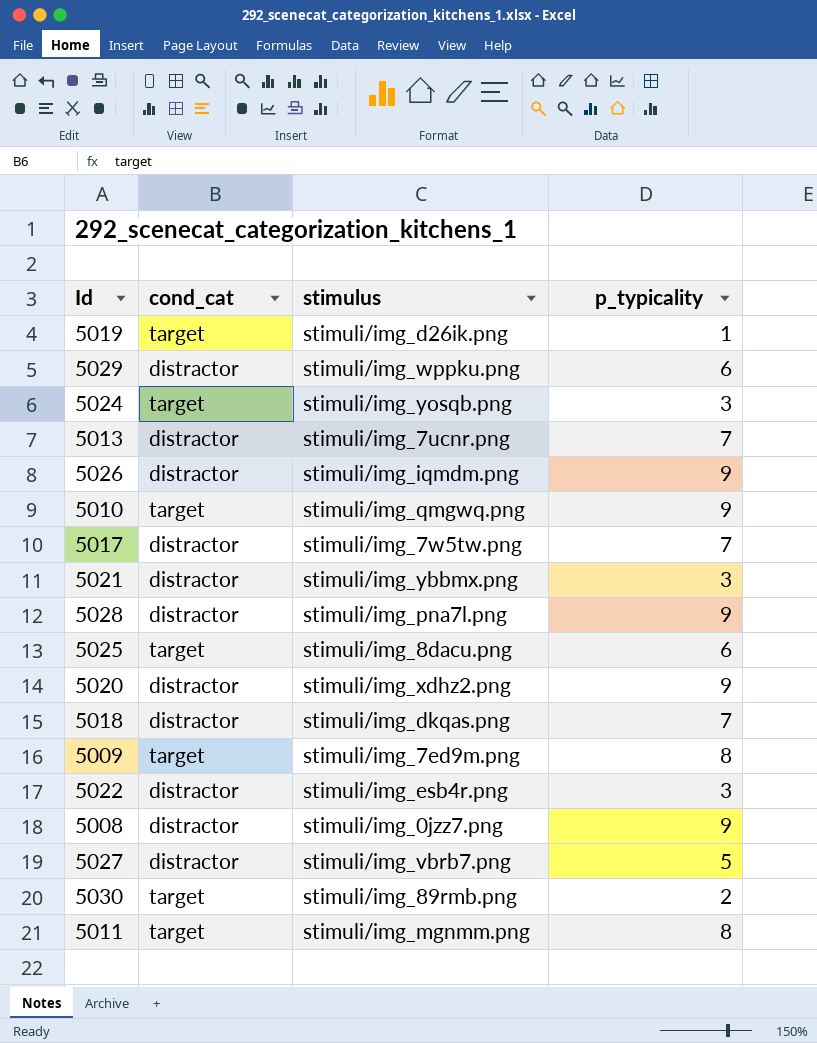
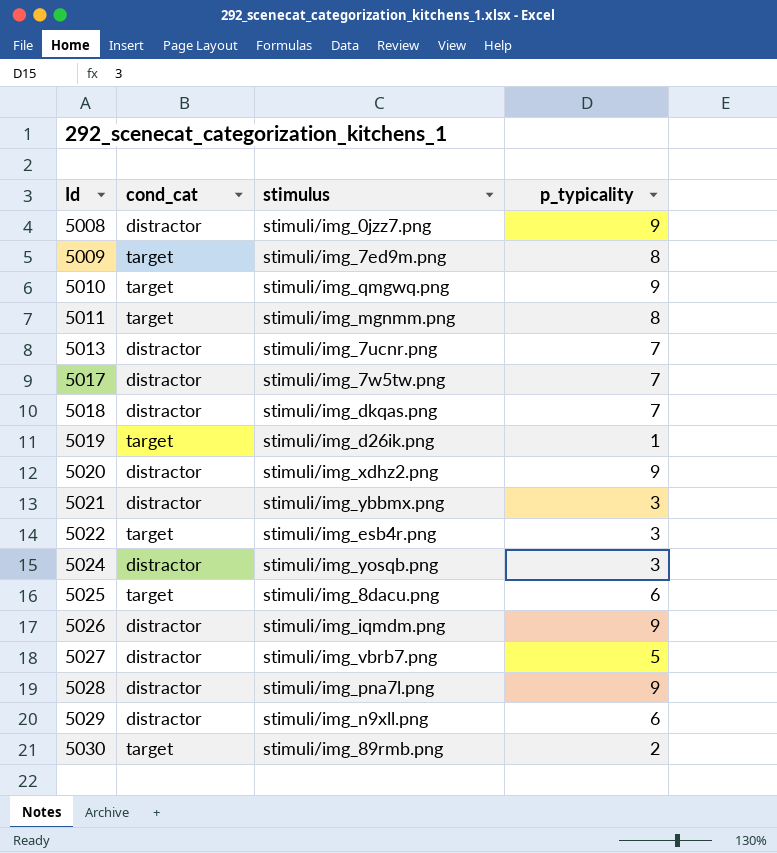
row order: none -> Id ascending
5022 | cond_cat: distractor -> target
5024 | cond_cat: target -> distractor
5029 | stimulus: stimuli/img_wppku.png -> stimuli/img_n9xll.png

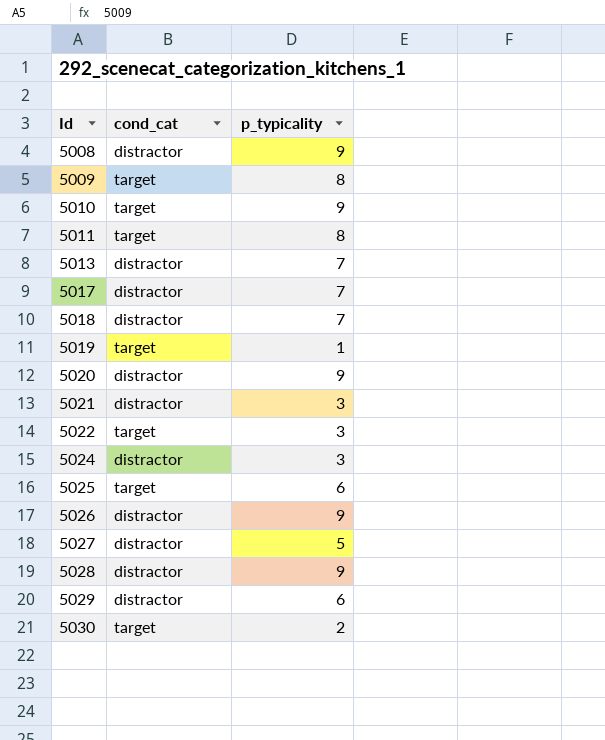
column stimulus | position: 3 -> none

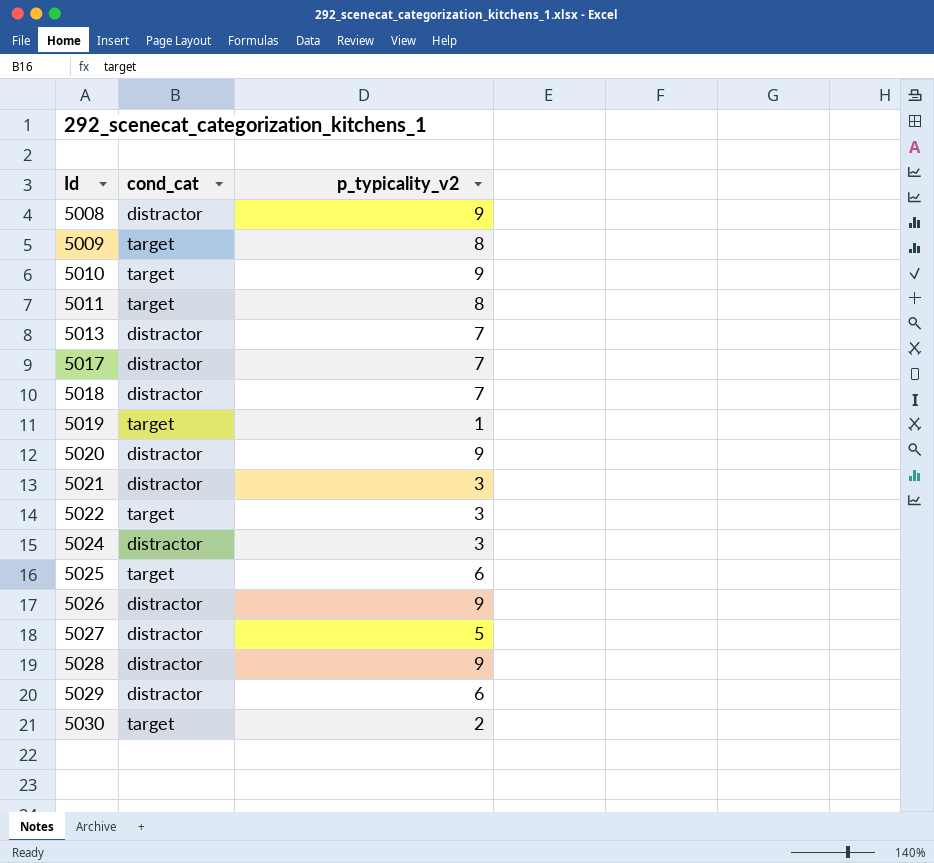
column name: p_typicality -> p_typicality_v2

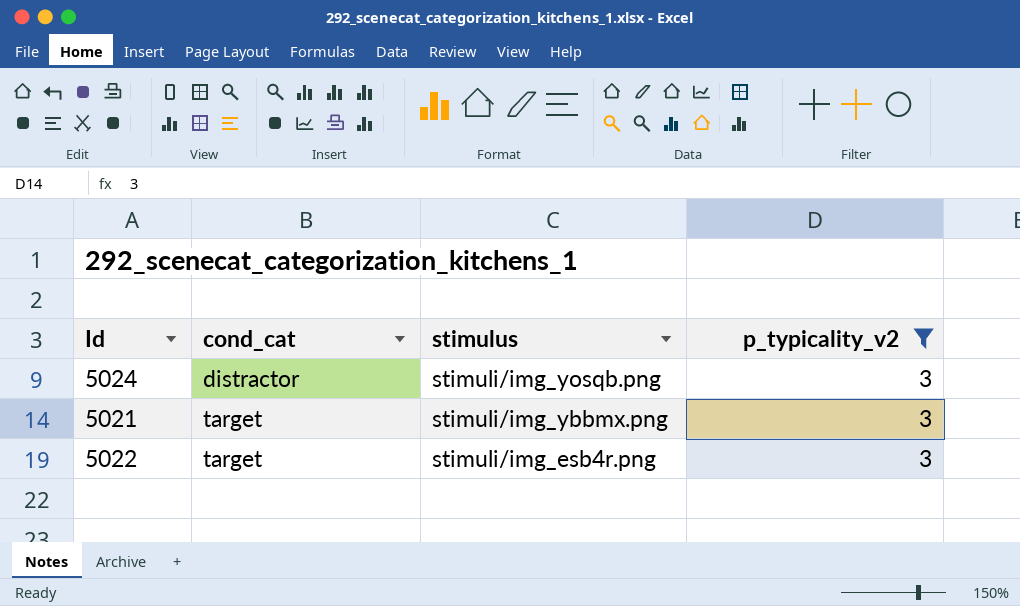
filter: none -> p_typicality_v2 = 3
row order: Id ascending -> cond_cat ascending
column stimulus | position: none -> 3
5021 | cond_cat: distractor -> target

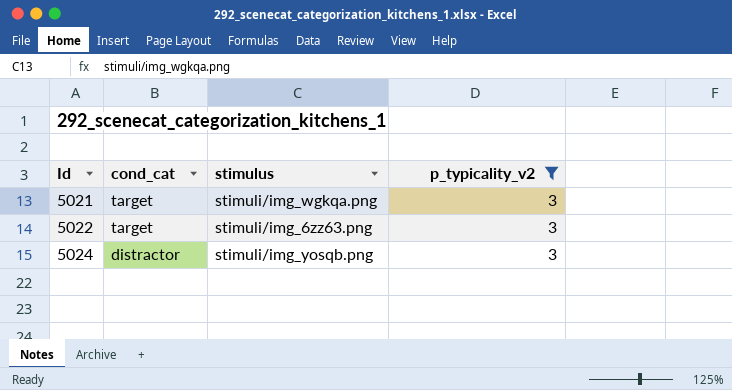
row order: cond_cat ascending -> Id ascending
5021 | stimulus: stimuli/img_ybbmx.png -> stimuli/img_wgkqa.png
5022 | stimulus: stimuli/img_esb4r.png -> stimuli/img_6zz63.png

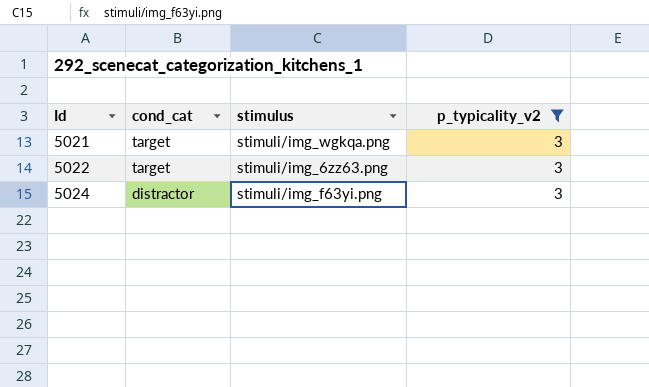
5024 | stimulus: stimuli/img_yosqb.png -> stimuli/img_f63yi.png

